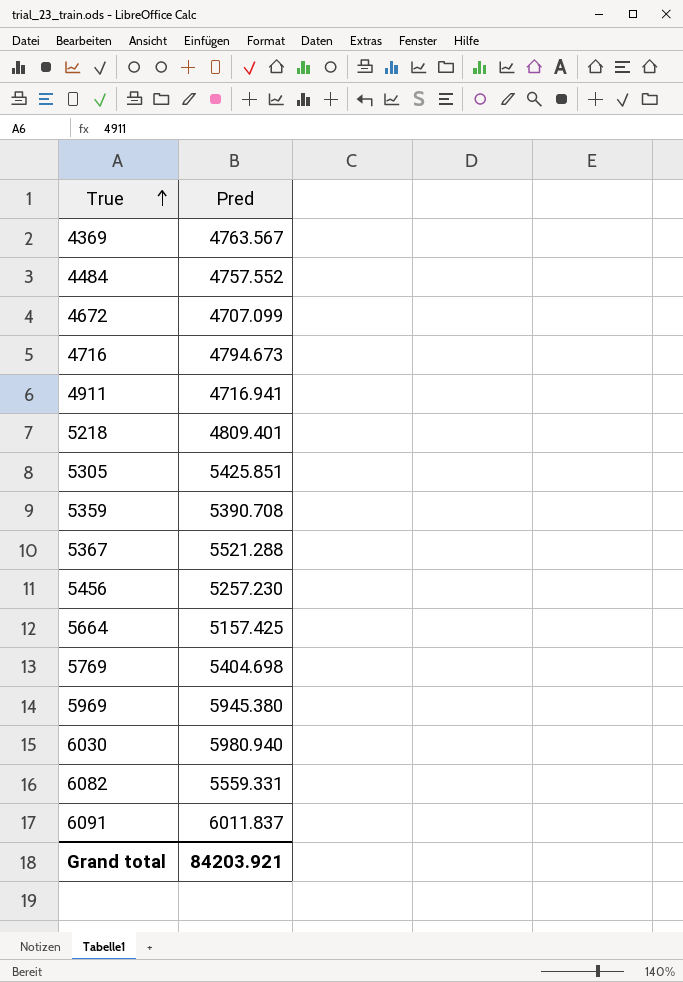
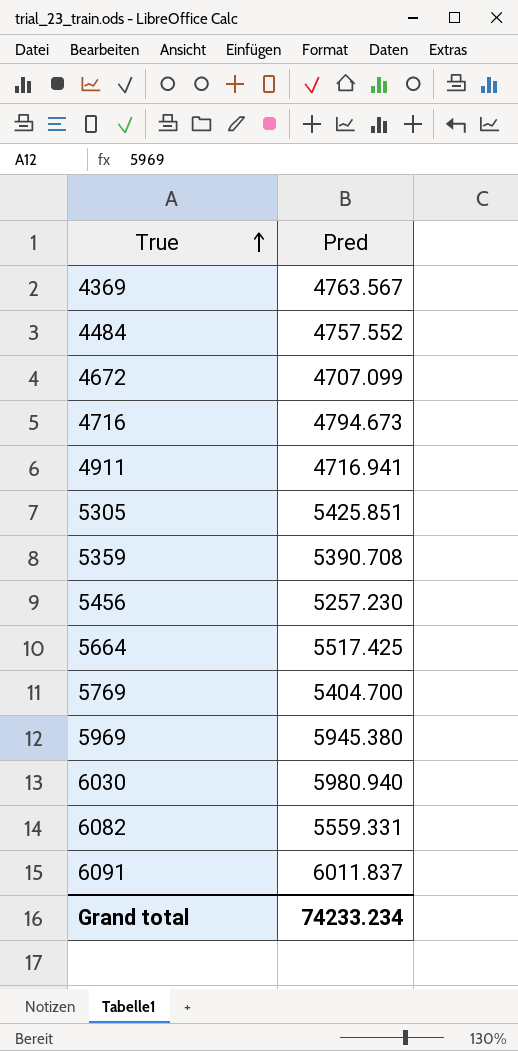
row 5218: 4809.401 -> none
row 5367: 5521.288 -> none
5664 | Pred: 5157.425 -> 5517.425
5769 | Pred: 5404.698 -> 5404.700
Grand total | Pred: 84203.921 -> 74233.234

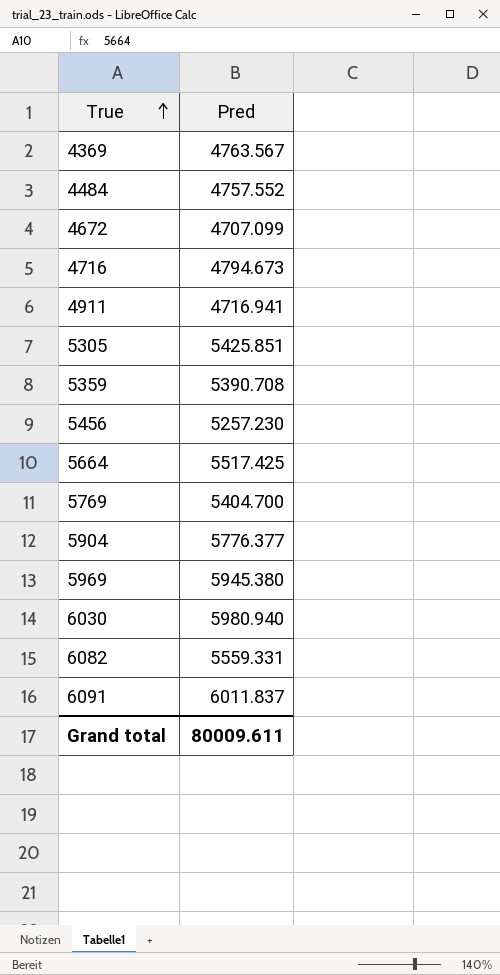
row 5904: none -> 5776.377
Grand total | Pred: 74233.234 -> 80009.611

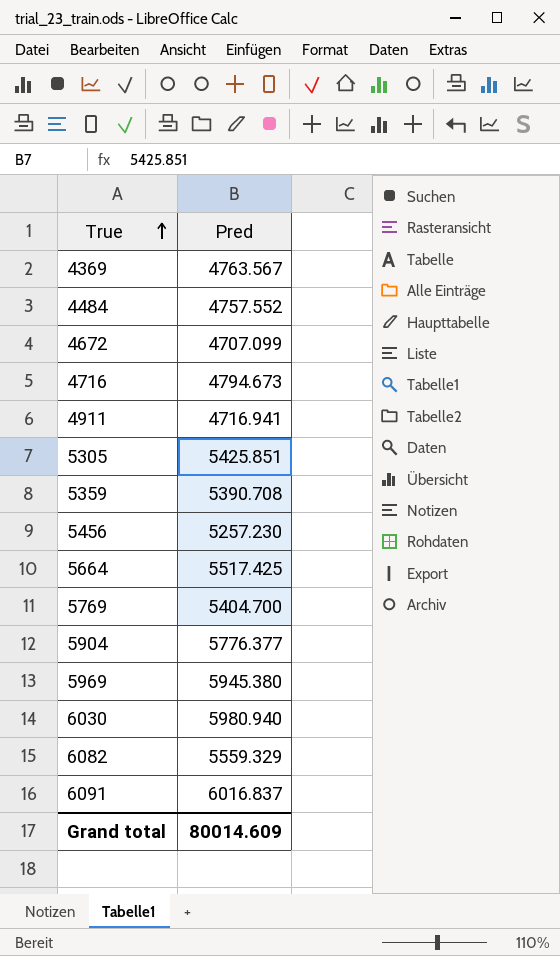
6082 | Pred: 5559.331 -> 5559.329
6091 | Pred: 6011.837 -> 6016.837
Grand total | Pred: 80009.611 -> 80014.609

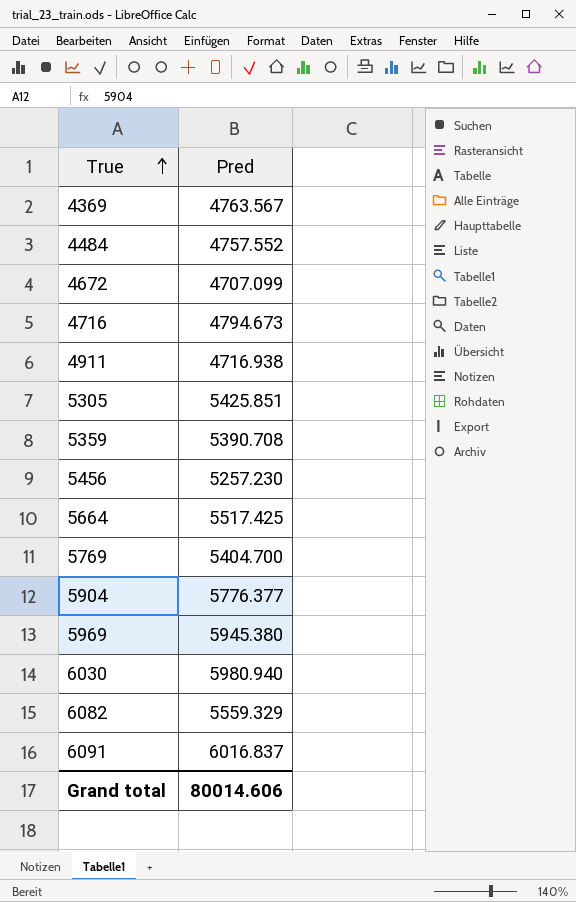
4911 | Pred: 4716.941 -> 4716.938
Grand total | Pred: 80014.609 -> 80014.606

